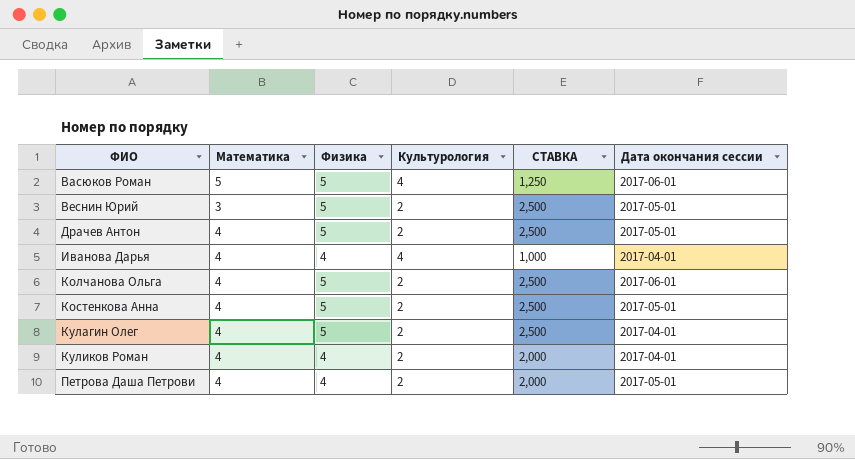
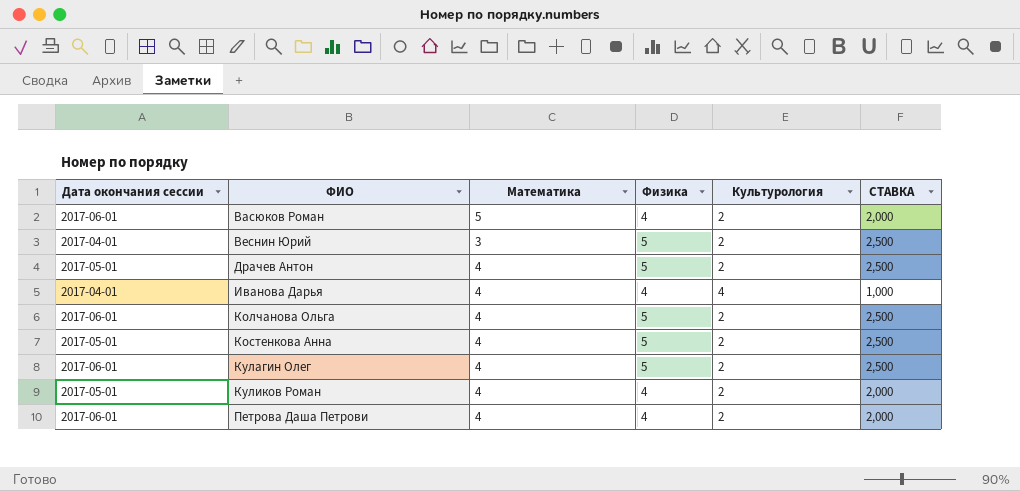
column Дата окончания сессии | position: 6 -> 1
Васюков Роман | Физика: 5 -> 4
Васюков Роман | Культурология: 4 -> 2
Васюков Роман | СТАВКА: 1,250 -> 2,000
Веснин Юрий | Дата окончания сессии: 2017-05-01 -> 2017-04-01
Кулагин Олег | Дата окончания сессии: 2017-04-01 -> 2017-06-01
Куликов Роман | Дата окончания сессии: 2017-04-01 -> 2017-05-01
Петрова Даша Петрови | Дата окончания сессии: 2017-05-01 -> 2017-06-01

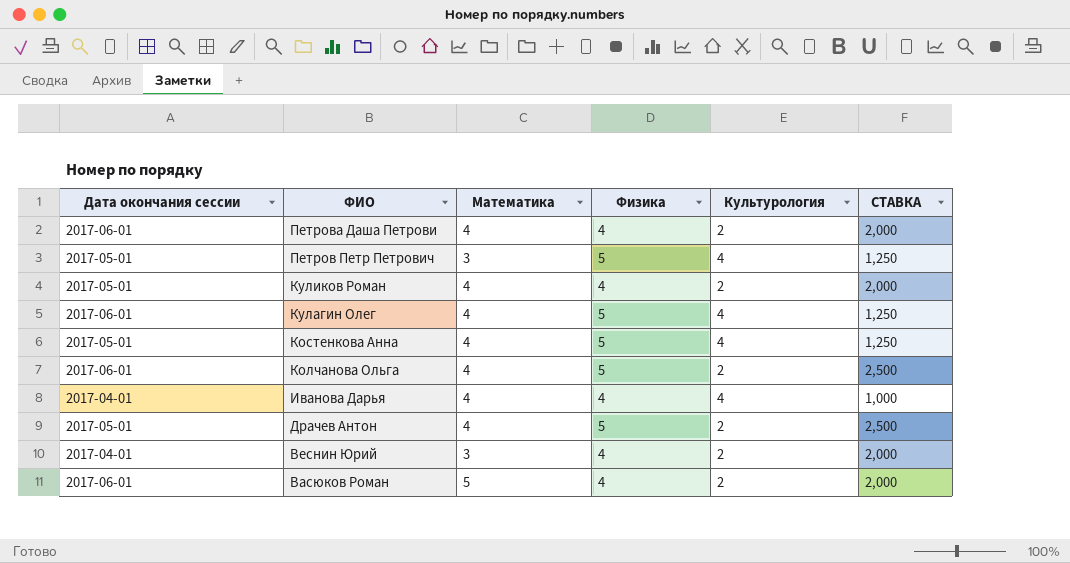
row order: ФИО ascending -> ФИО descending
row Петров Петр Петрович: none -> 2017-05-01 | 3 | 5 | 4 | 1,250
Кулагин Олег | Культурология: 2 -> 4
Кулагин Олег | СТАВКА: 2,500 -> 1,250
Костенкова Анна | Культурология: 2 -> 4
Костенкова Анна | СТАВКА: 2,500 -> 1,250
Веснин Юрий | Физика: 5 -> 4
Веснин Юрий | СТАВКА: 2,500 -> 2,000

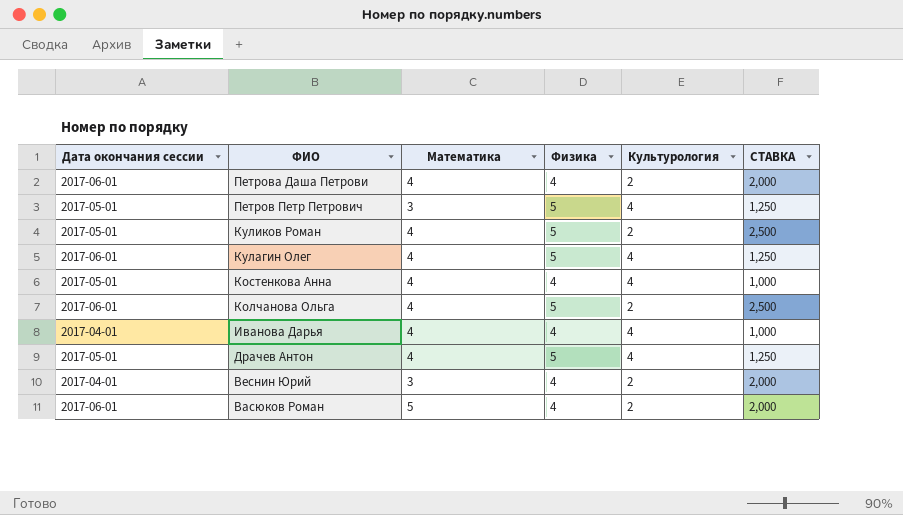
Куликов Роман | Физика: 4 -> 5
Куликов Роман | СТАВКА: 2,000 -> 2,500
Костенкова Анна | Физика: 5 -> 4
Костенкова Анна | СТАВКА: 1,250 -> 1,000
Драчев Антон | Культурология: 2 -> 4
Драчев Антон | СТАВКА: 2,500 -> 1,250

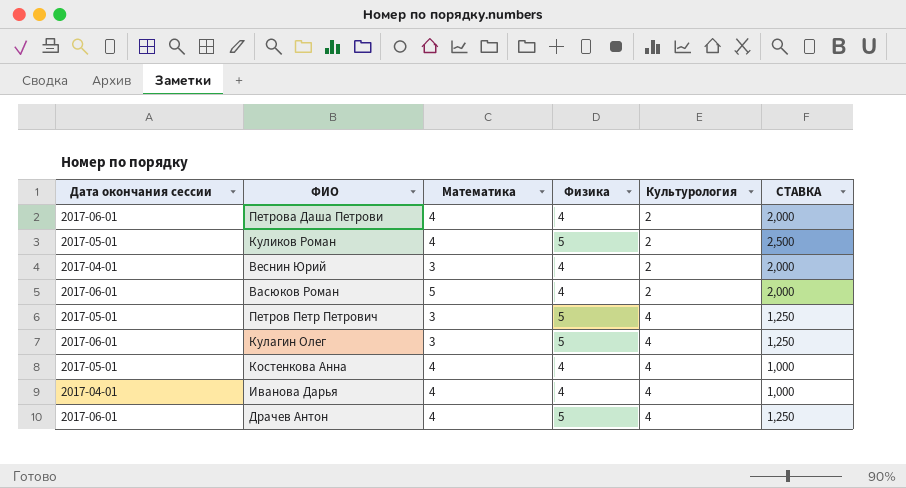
row order: ФИО descending -> Культурология ascending
row Колчанова Ольга: 2017-06-01 | 4 | 5 | 2 | 2,500 -> none
Кулагин Олег | Математика: 4 -> 3
Драчев Антон | Дата окончания сессии: 2017-05-01 -> 2017-06-01

